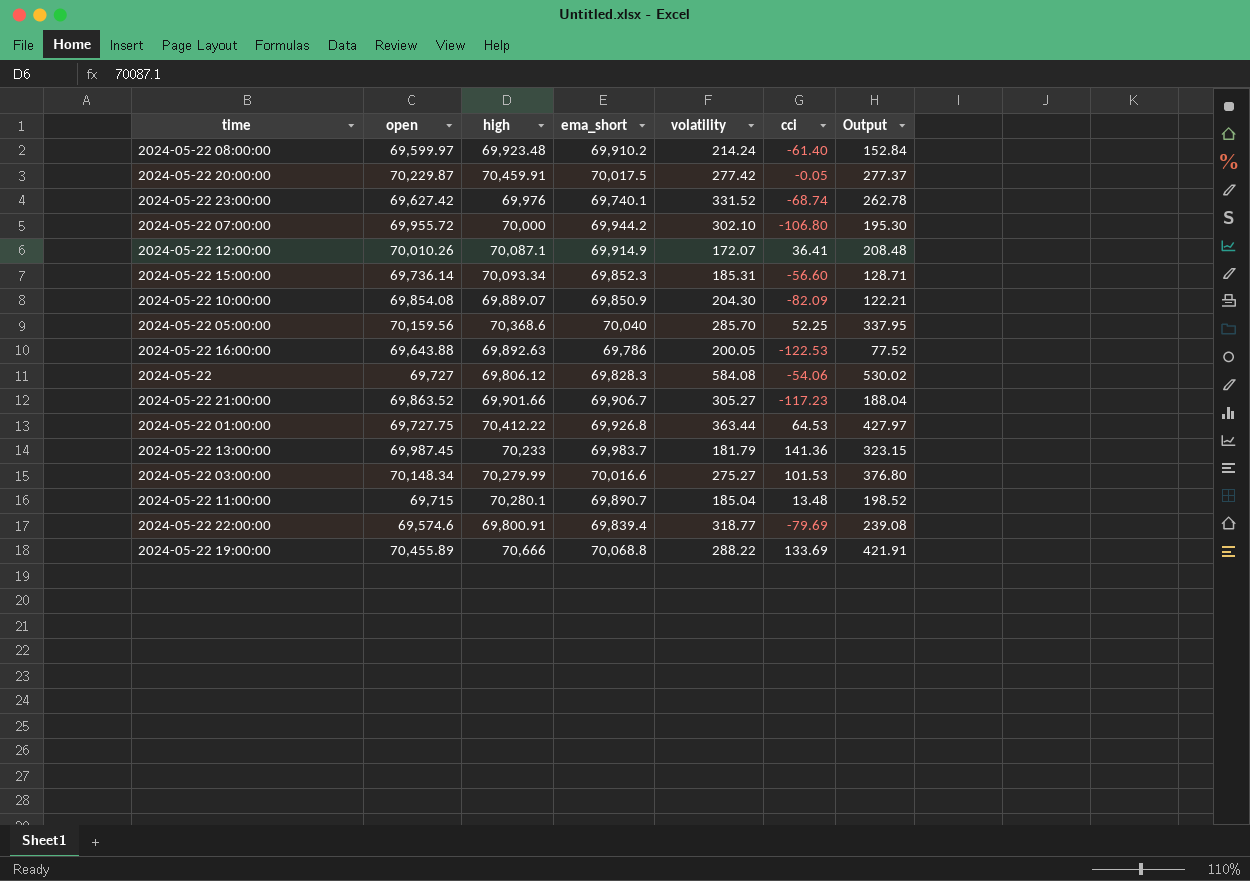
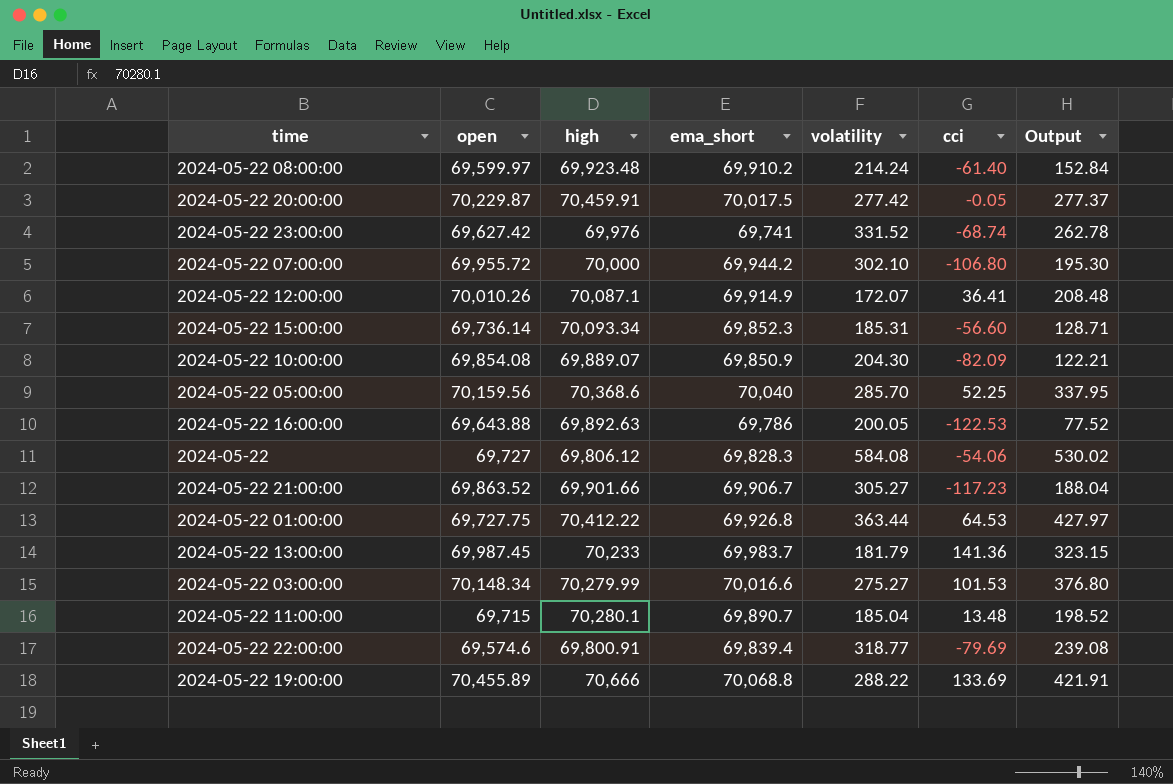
2024-05-22 23:00:00 | ema_short: 69,740.1 -> 69,741

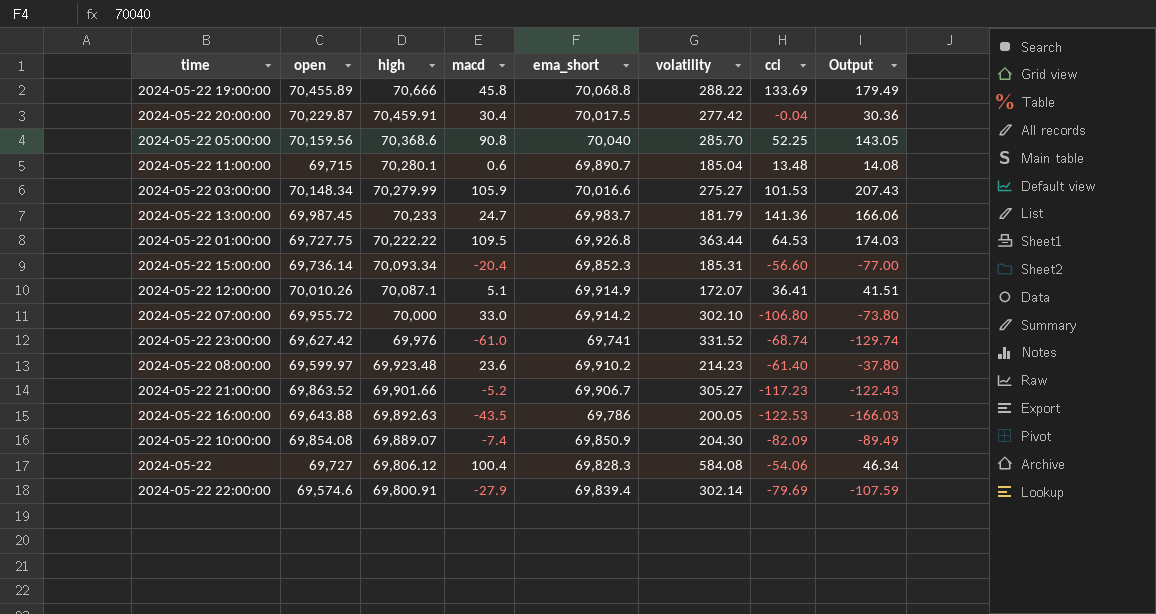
row order: none -> high descending
column macd | position: none -> 4
column Output | formula: [volatility] + [cci] -> [macd] + [cci]
2024-05-22 20:00:00 | cci: -0.05 -> -0.04
2024-05-22 01:00:00 | high: 70,412.22 -> 70,222.22
2024-05-22 07:00:00 | ema_short: 69,944.2 -> 69,914.2
2024-05-22 08:00:00 | volatility: 214.24 -> 214.23
2024-05-22 22:00:00 | volatility: 318.77 -> 302.14

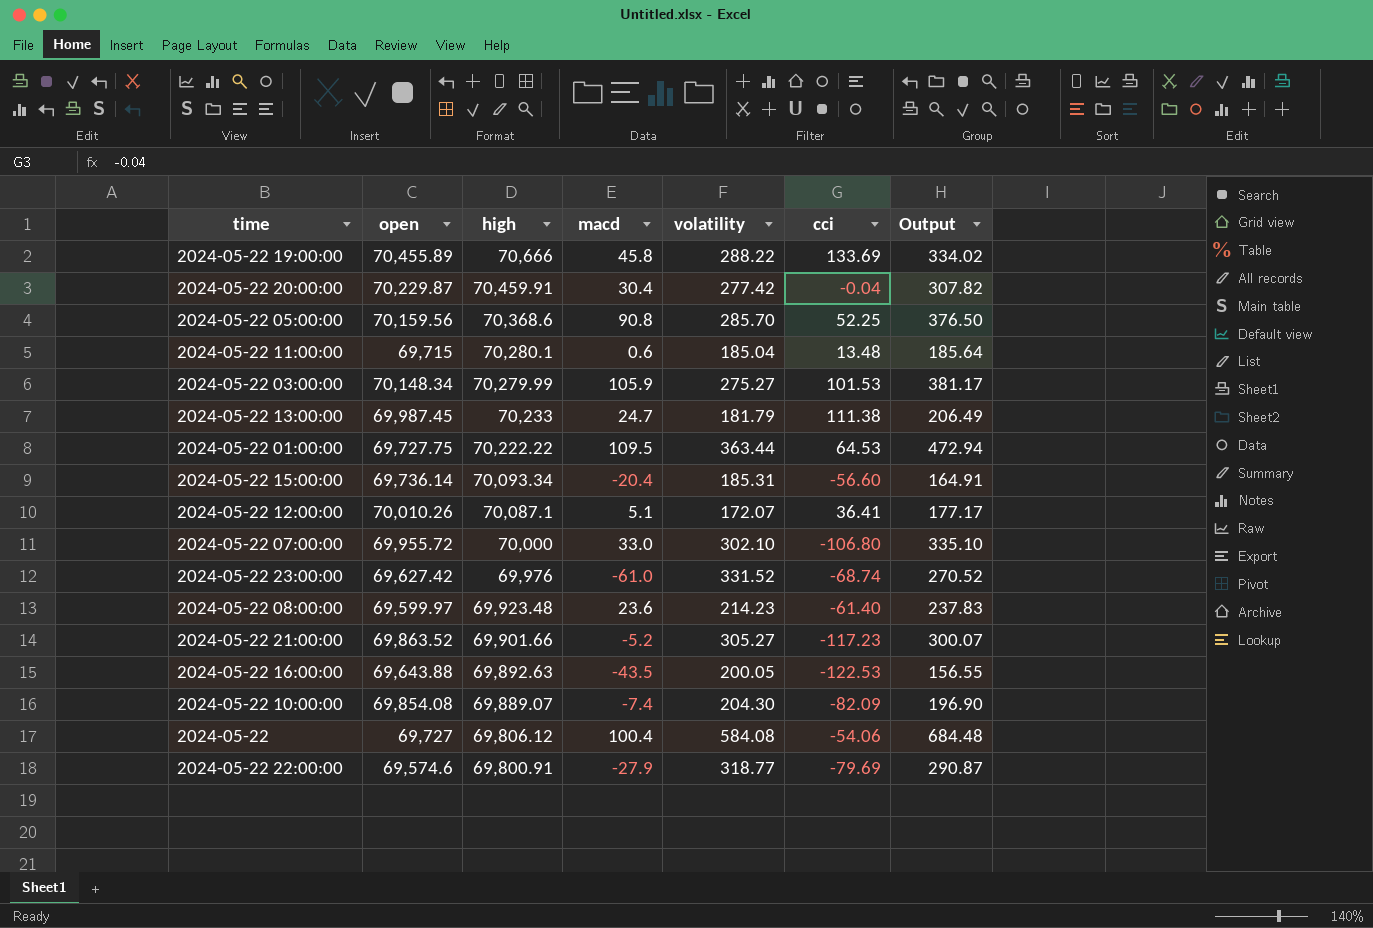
column ema_short | position: 5 -> none
column Output | formula: [macd] + [cci] -> [macd] + [volatility]
2024-05-22 13:00:00 | cci: 141.36 -> 111.38
2024-05-22 22:00:00 | volatility: 302.14 -> 318.77

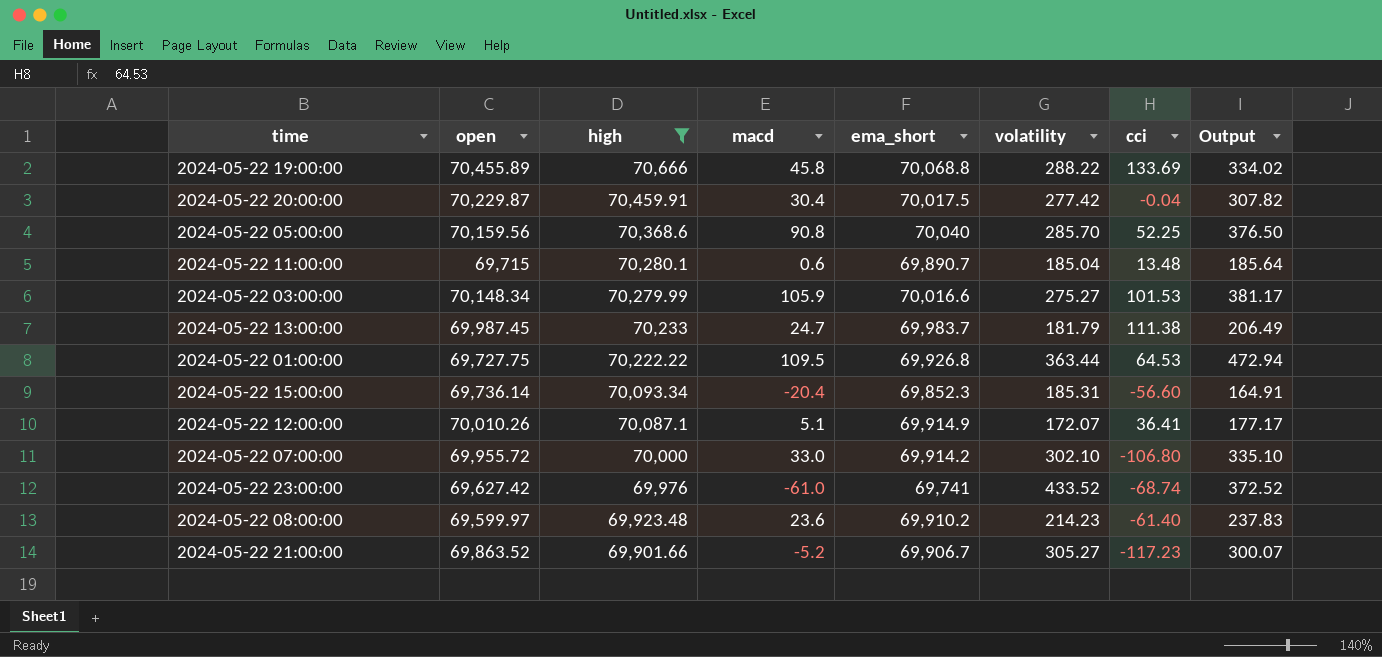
filter: none -> high >= 69,901.66
column ema_short | position: none -> 5
2024-05-22 23:00:00 | volatility: 331.52 -> 433.52
2024-05-22 23:00:00 | Output: 270.52 -> 372.52

